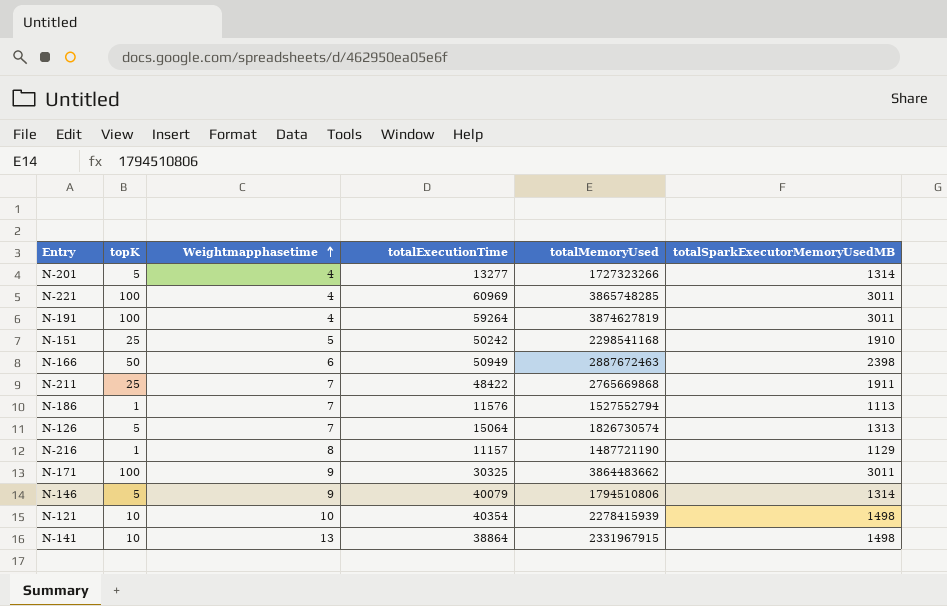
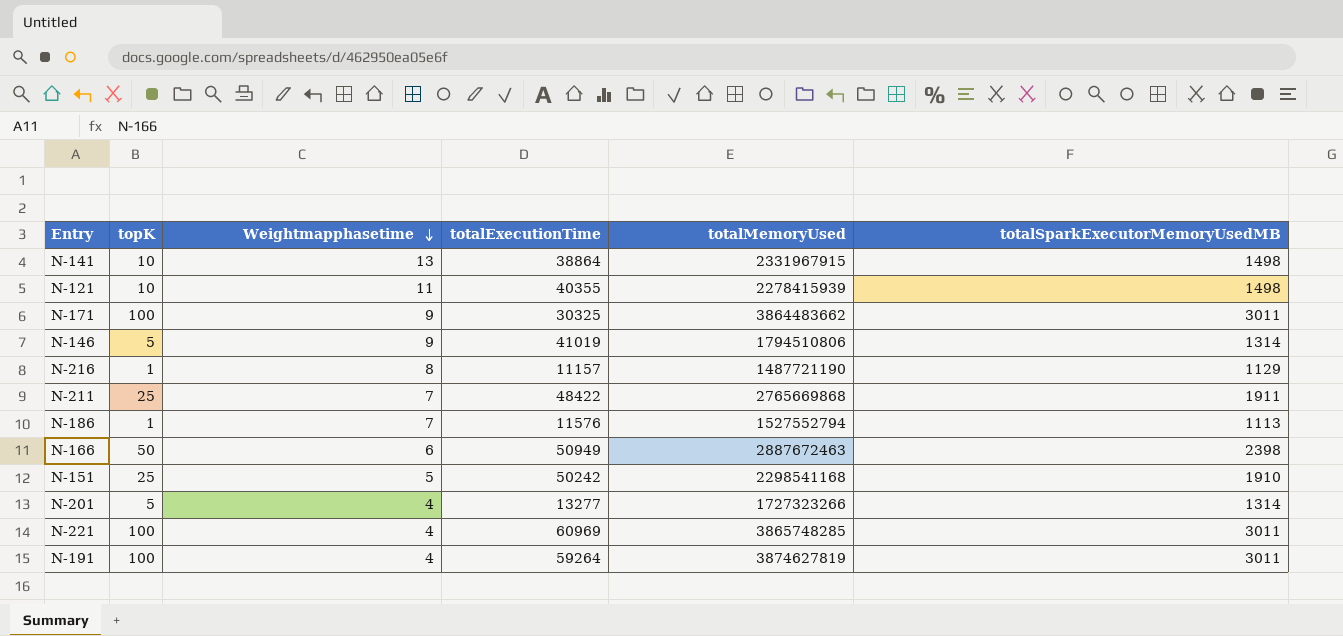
row order: Weightmapphasetime ascending -> Weightmapphasetime descending
row N-126: 5 | 7 | 15064 | 1826730574 | 1313 -> none
N-121 | Weightmapphasetime: 10 -> 11
N-121 | totalExecutionTime: 40354 -> 40355
N-146 | totalExecutionTime: 40079 -> 41019

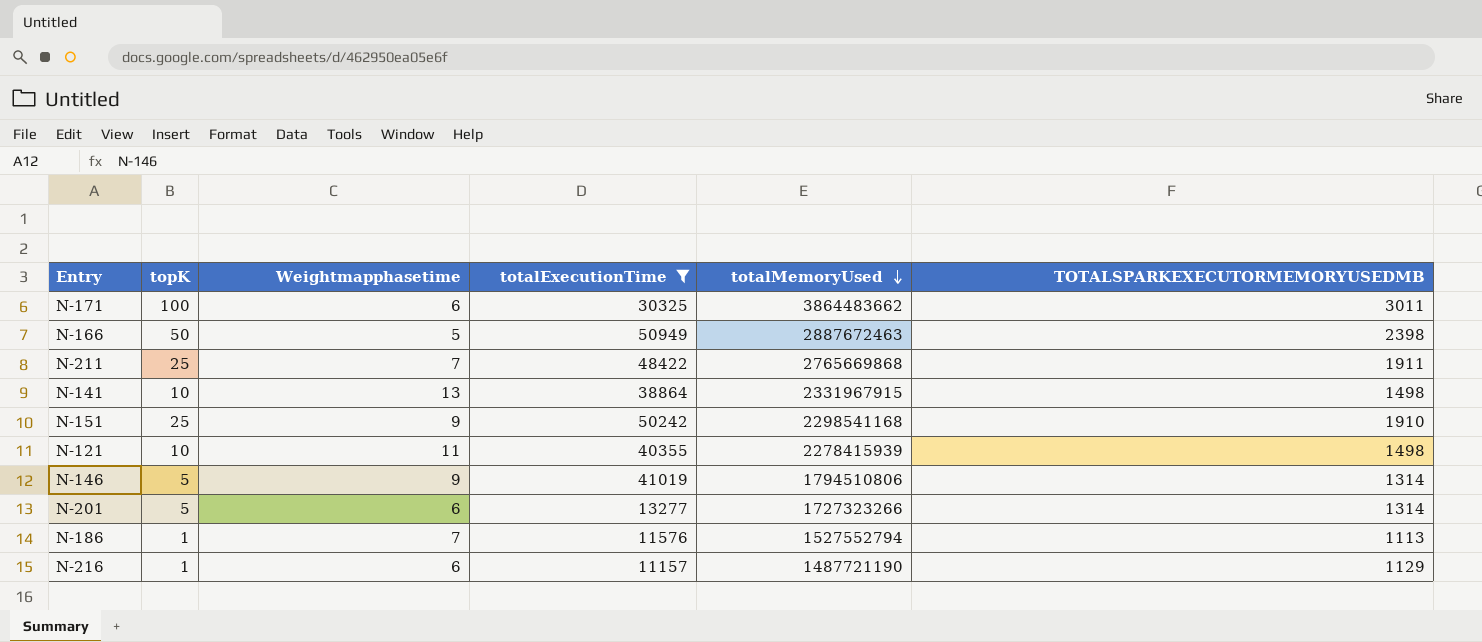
filter: none -> totalExecutionTime <= 50949
row order: Weightmapphasetime descending -> totalMemoryUsed descending
column name: totalSparkExecutorMemoryUsedMB -> TOTALSPARKEXECUTORMEMORYUSEDMB
N-171 | Weightmapphasetime: 9 -> 6
N-166 | Weightmapphasetime: 6 -> 5
N-151 | Weightmapphasetime: 5 -> 9
N-201 | Weightmapphasetime: 4 -> 6
N-216 | Weightmapphasetime: 8 -> 6

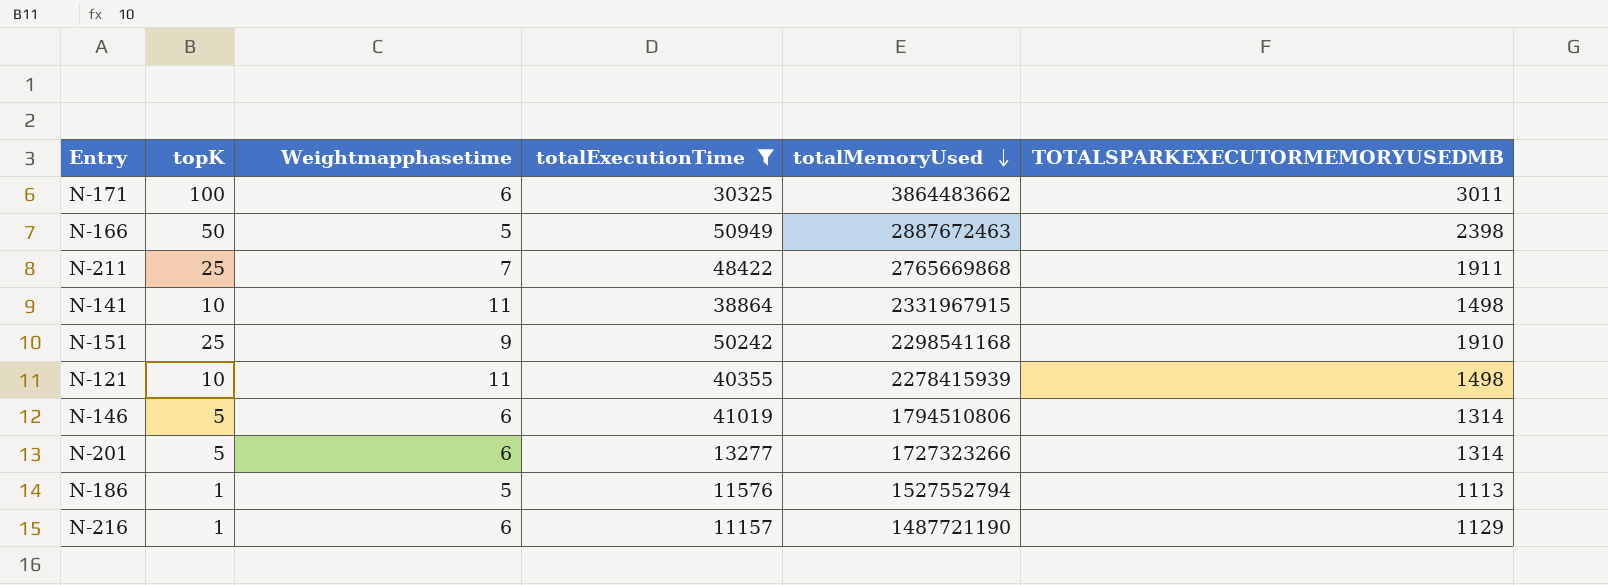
N-141 | Weightmapphasetime: 13 -> 11
N-146 | Weightmapphasetime: 9 -> 6
N-186 | Weightmapphasetime: 7 -> 5

